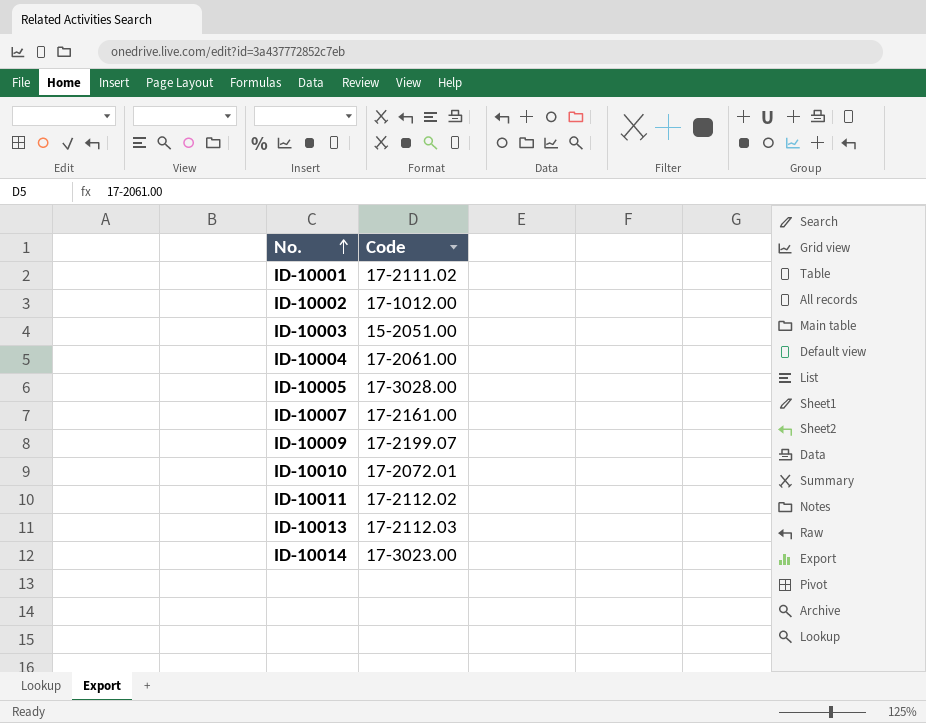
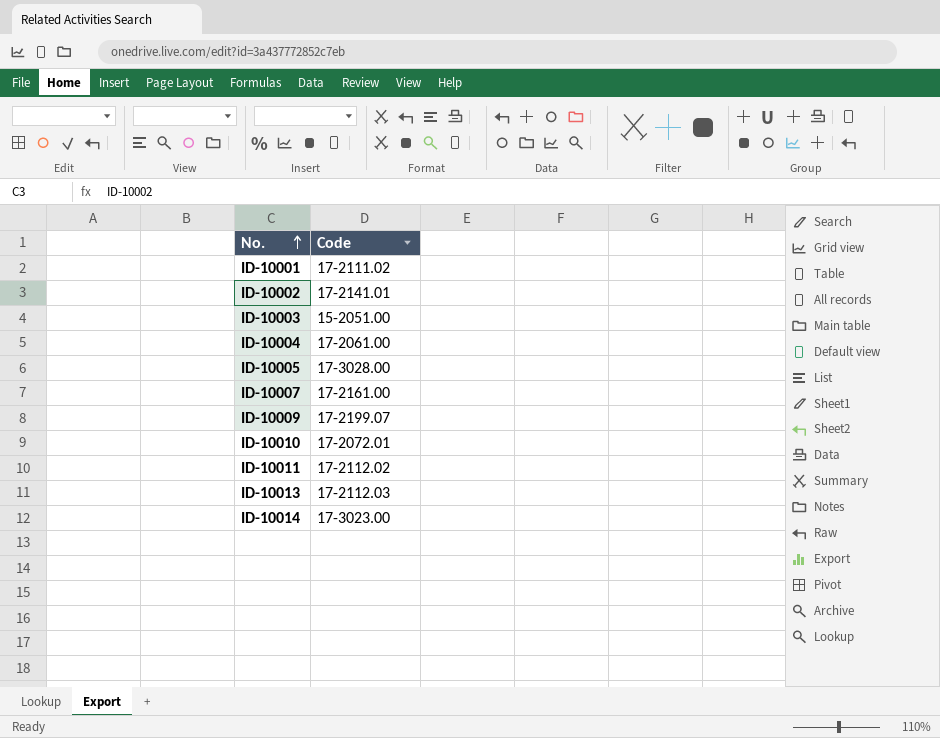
ID-10002 | Code: 17-1012.00 -> 17-2141.01

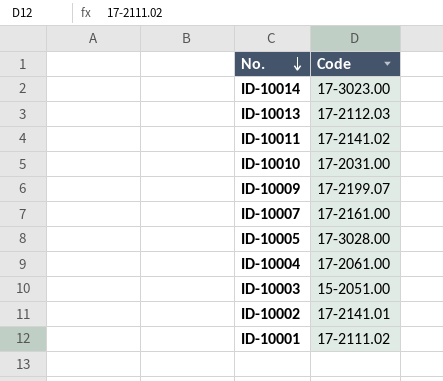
row order: No. ascending -> No. descending
ID-10011 | Code: 17-2112.02 -> 17-2141.02
ID-10010 | Code: 17-2072.01 -> 17-2031.00

